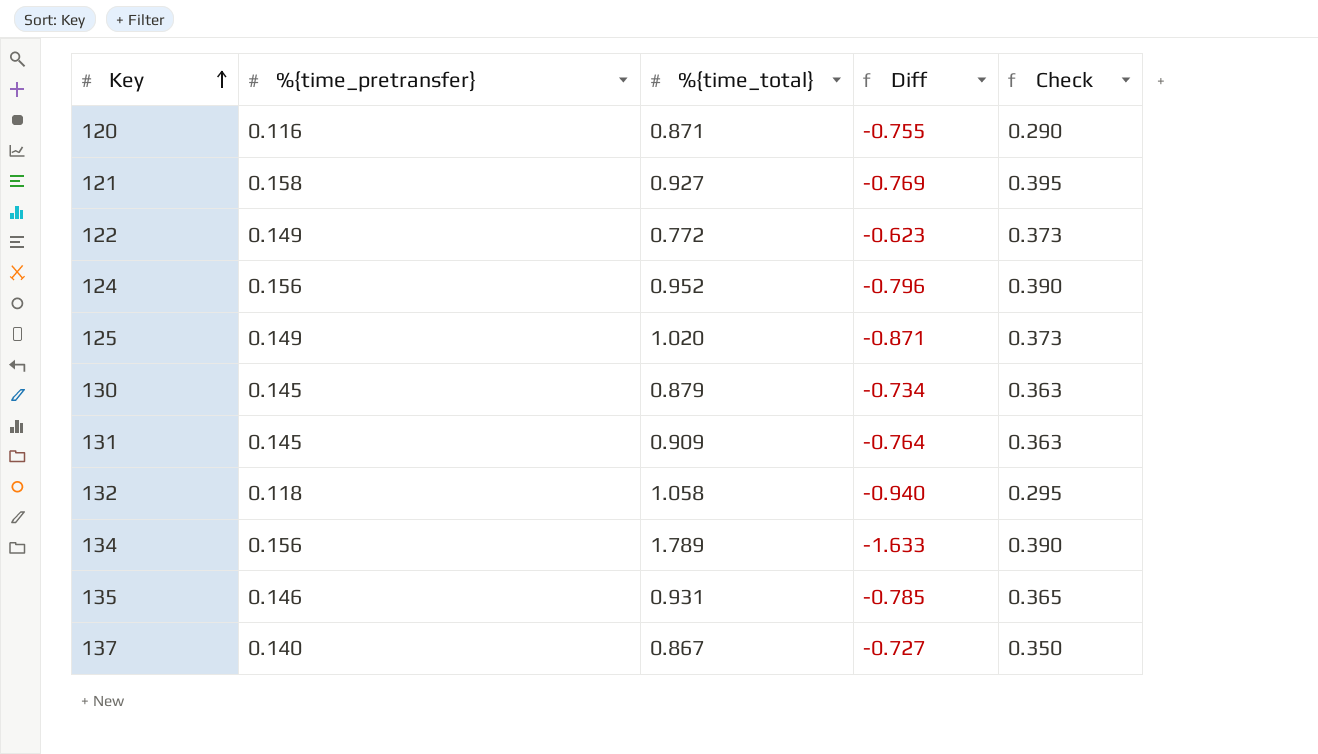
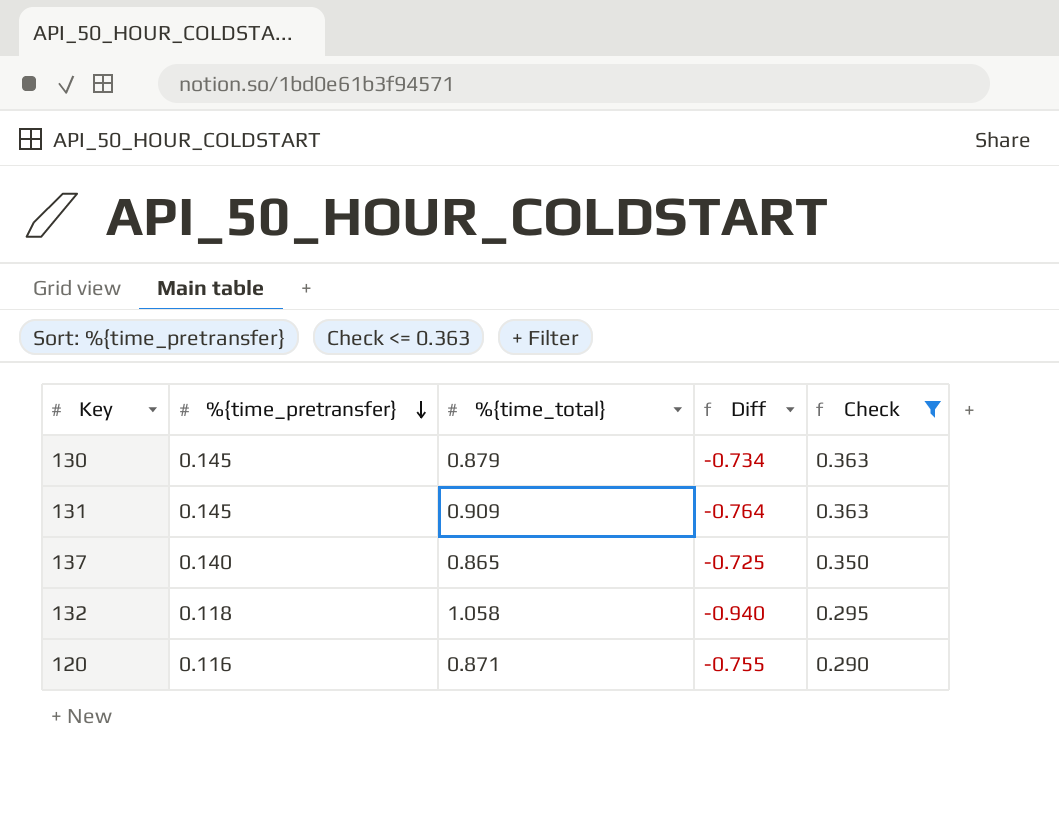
filter: none -> Check <= 0.363
row order: Key ascending -> %{time_pretransfer} descending
137 | %{time_total}: 0.867 -> 0.865
137 | Diff: -0.727 -> -0.725

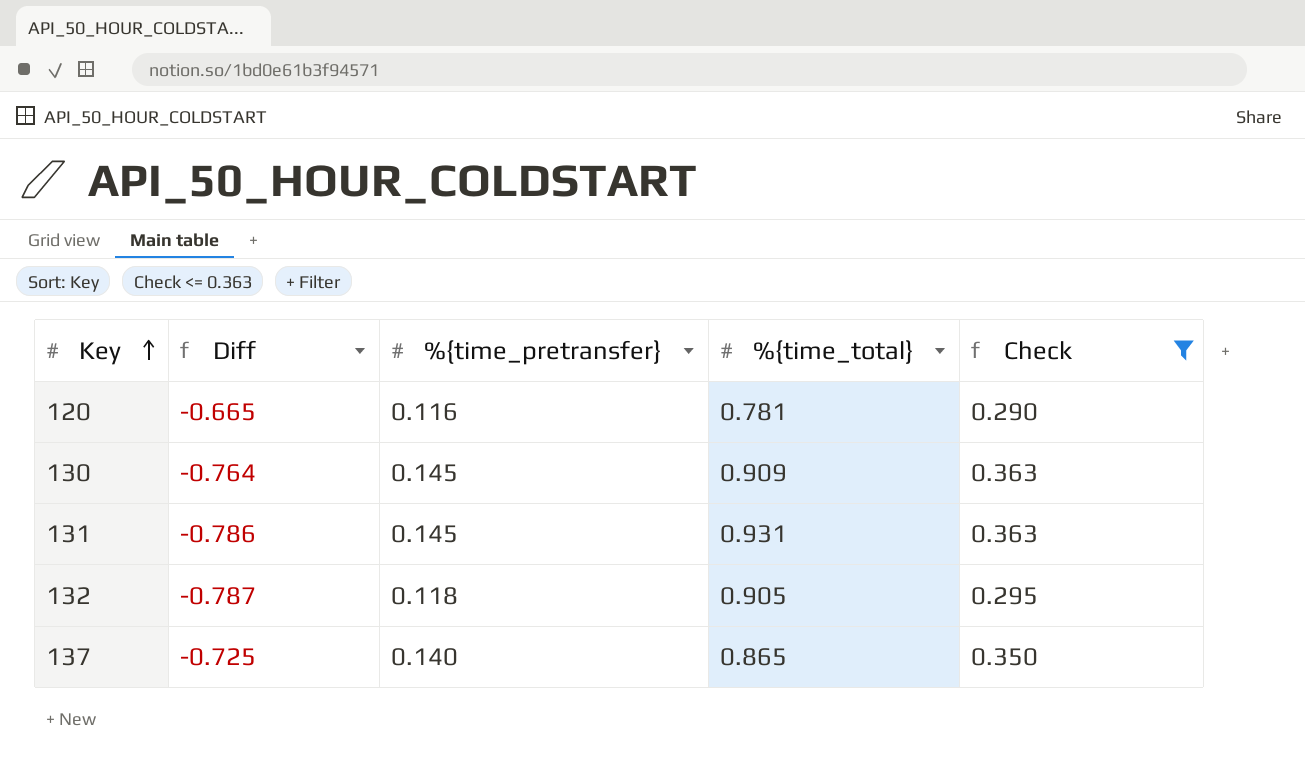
row order: %{time_pretransfer} descending -> Key ascending
column Diff | position: 4 -> 2
120 | Diff: -0.755 -> -0.665
120 | %{time_total}: 0.871 -> 0.781
130 | Diff: -0.734 -> -0.764
130 | %{time_total}: 0.879 -> 0.909
131 | Diff: -0.764 -> -0.786
131 | %{time_total}: 0.909 -> 0.931
132 | Diff: -0.940 -> -0.787
132 | %{time_total}: 1.058 -> 0.905

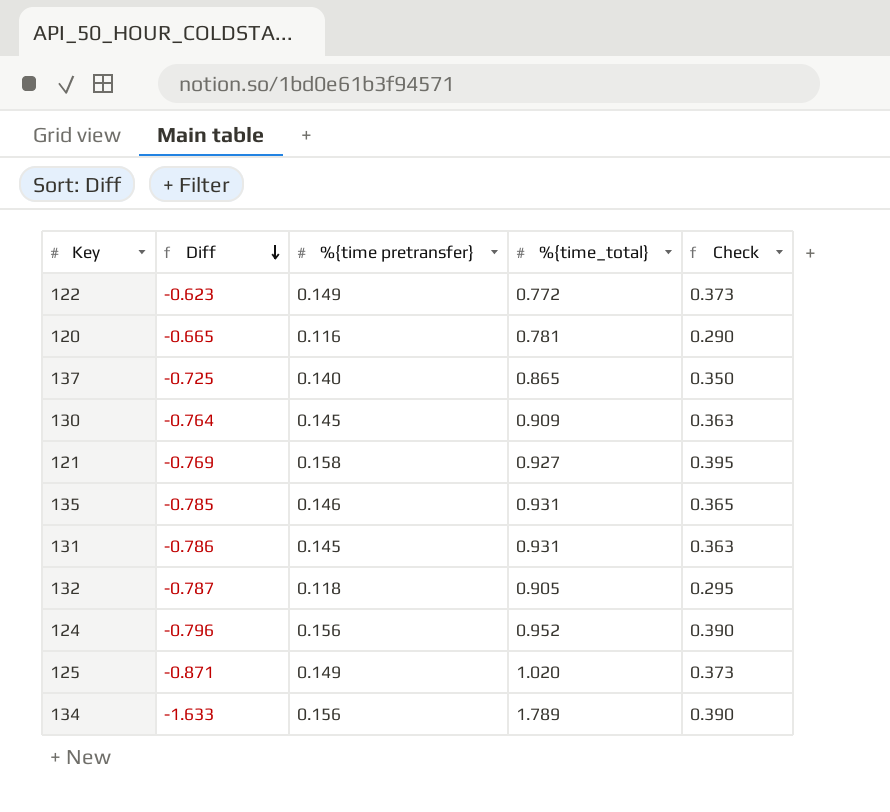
filter: Check <= 0.363 -> none
row order: Key ascending -> Diff descending
column name: %{time_pretransfer} -> %{time pretransfer}

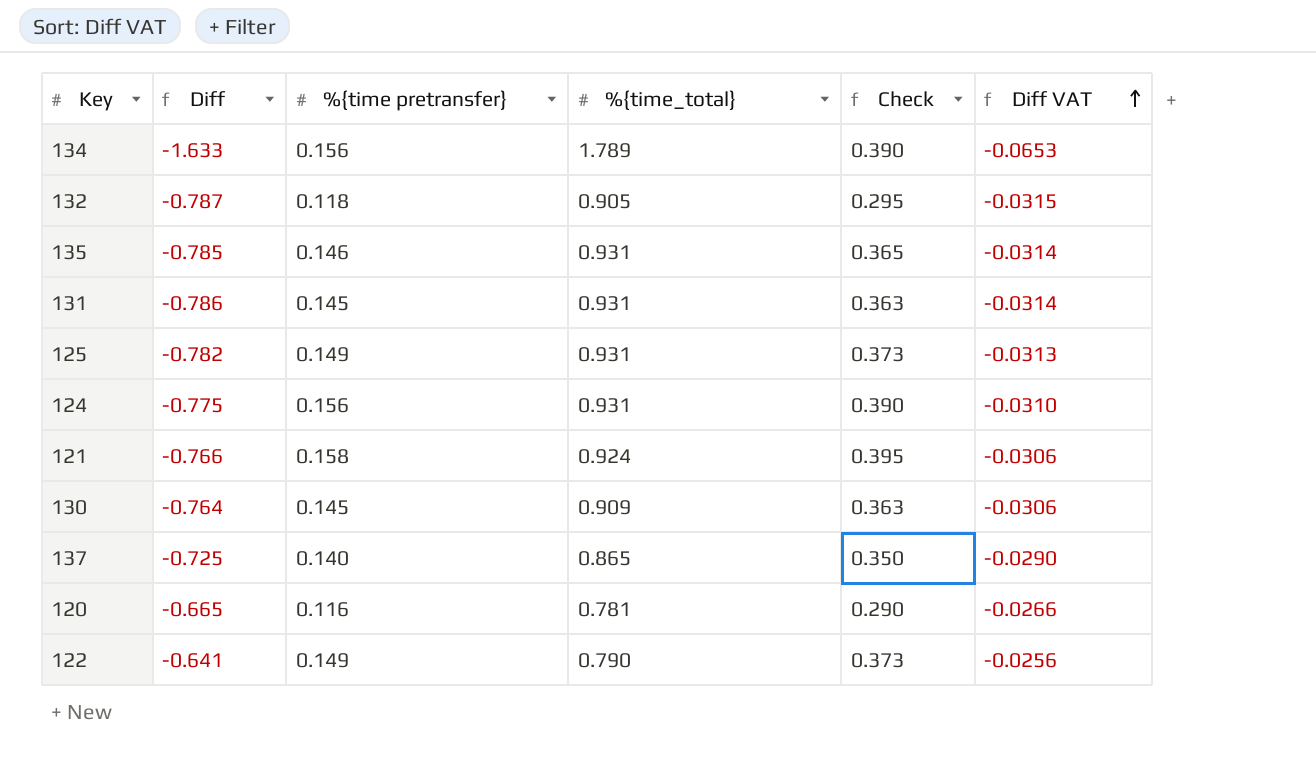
row order: Diff descending -> Diff VAT ascending
column Diff VAT | formula: none -> [Diff] * 0.04
125 | Diff: -0.871 -> -0.782
125 | %{time_total}: 1.020 -> 0.931
124 | Diff: -0.796 -> -0.775
124 | %{time_total}: 0.952 -> 0.931
121 | Diff: -0.769 -> -0.766
121 | %{time_total}: 0.927 -> 0.924
122 | Diff: -0.623 -> -0.641
122 | %{time_total}: 0.772 -> 0.790

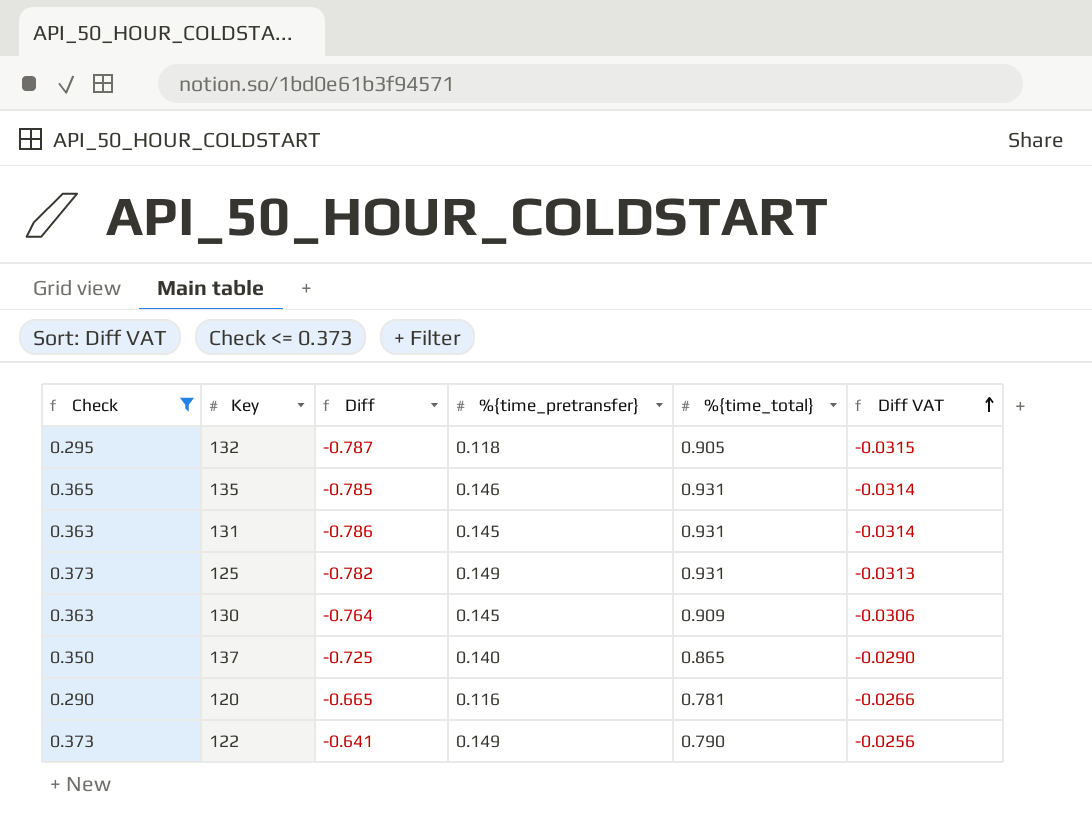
filter: none -> Check <= 0.373
column Check | position: 5 -> 1
column name: %{time pretransfer} -> %{time_pretransfer}

